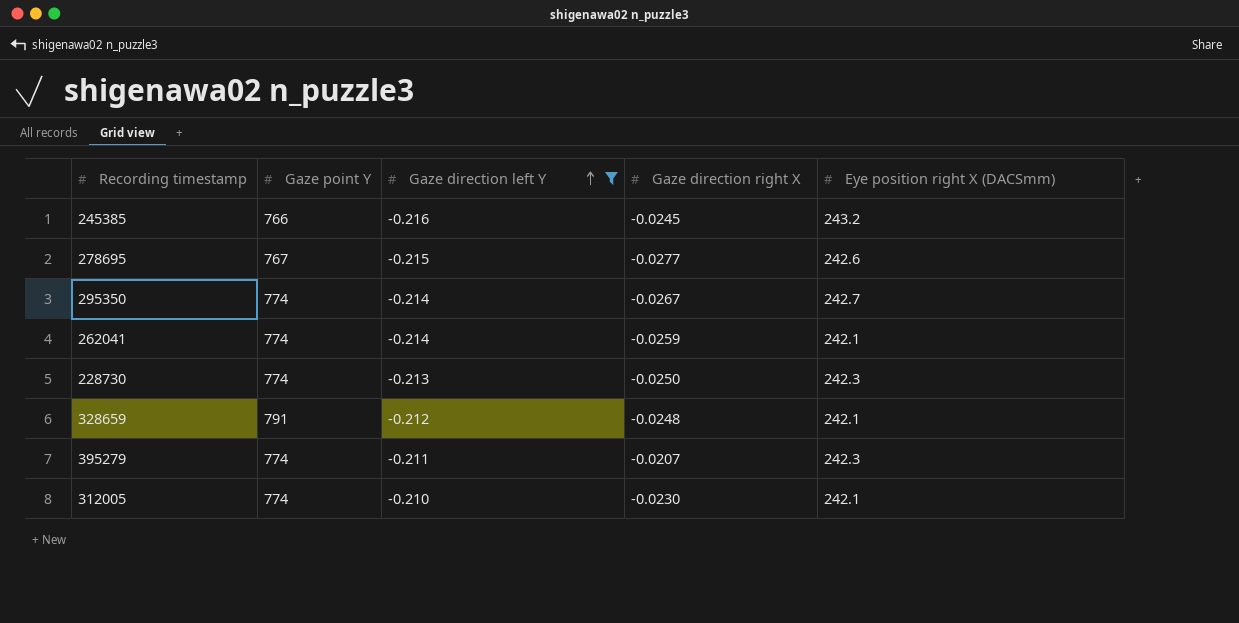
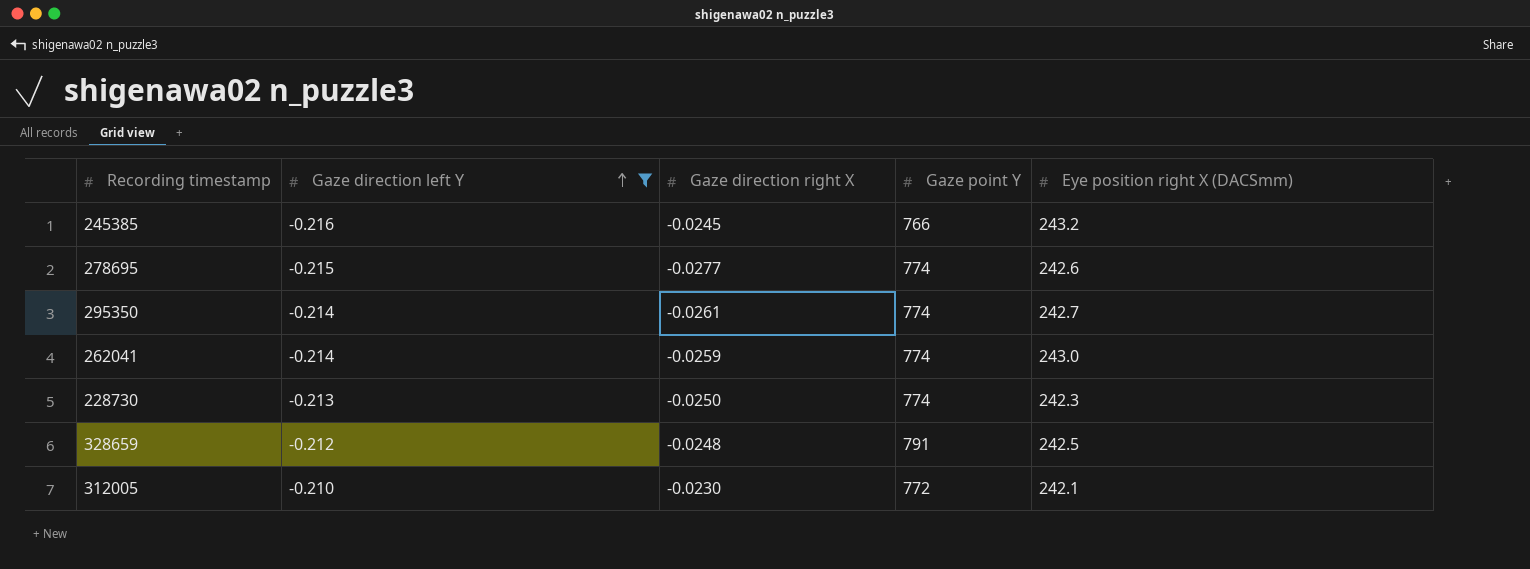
column Gaze point Y | position: 2 -> 4
row 395279: 774 | -0.211 | -0.0207 | 242.3 -> none
278695 | Gaze point Y: 767 -> 774
295350 | Gaze direction right X: -0.0267 -> -0.0261
262041 | Eye position right X (DACSmm): 242.1 -> 243.0
328659 | Eye position right X (DACSmm): 242.1 -> 242.5
312005 | Gaze point Y: 774 -> 772

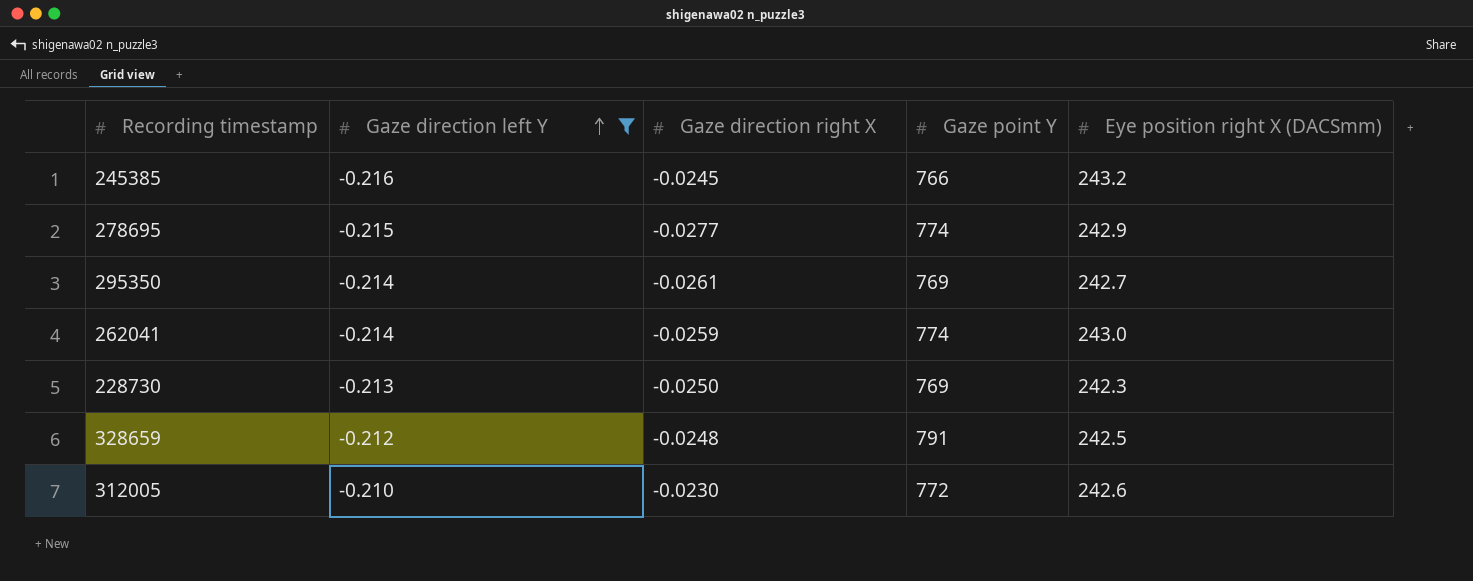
278695 | Eye position right X (DACSmm): 242.6 -> 242.9
295350 | Gaze point Y: 774 -> 769
228730 | Gaze point Y: 774 -> 769
312005 | Eye position right X (DACSmm): 242.1 -> 242.6

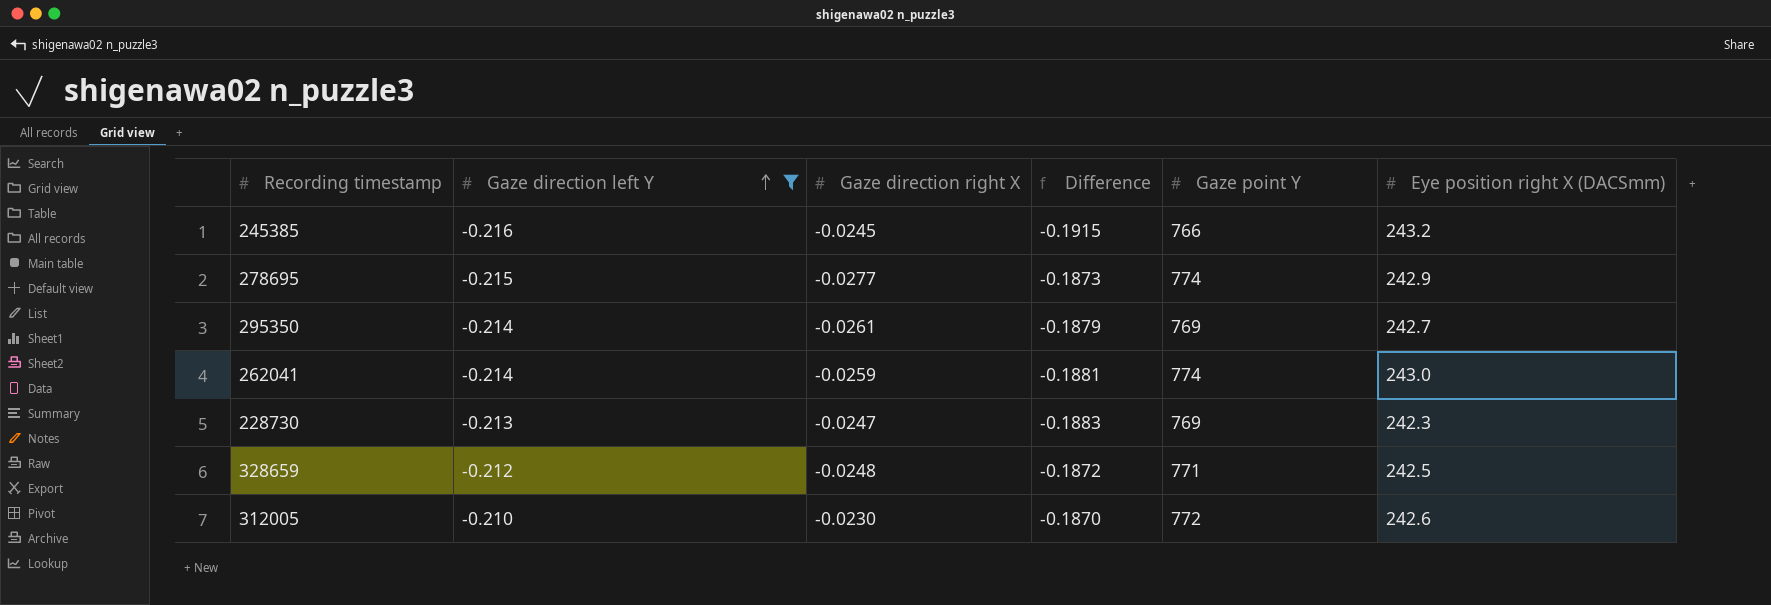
column Difference | formula: none -> [Gaze direction left Y] - [Gaze direction right X]
228730 | Gaze direction right X: -0.0250 -> -0.0247
328659 | Gaze point Y: 791 -> 771

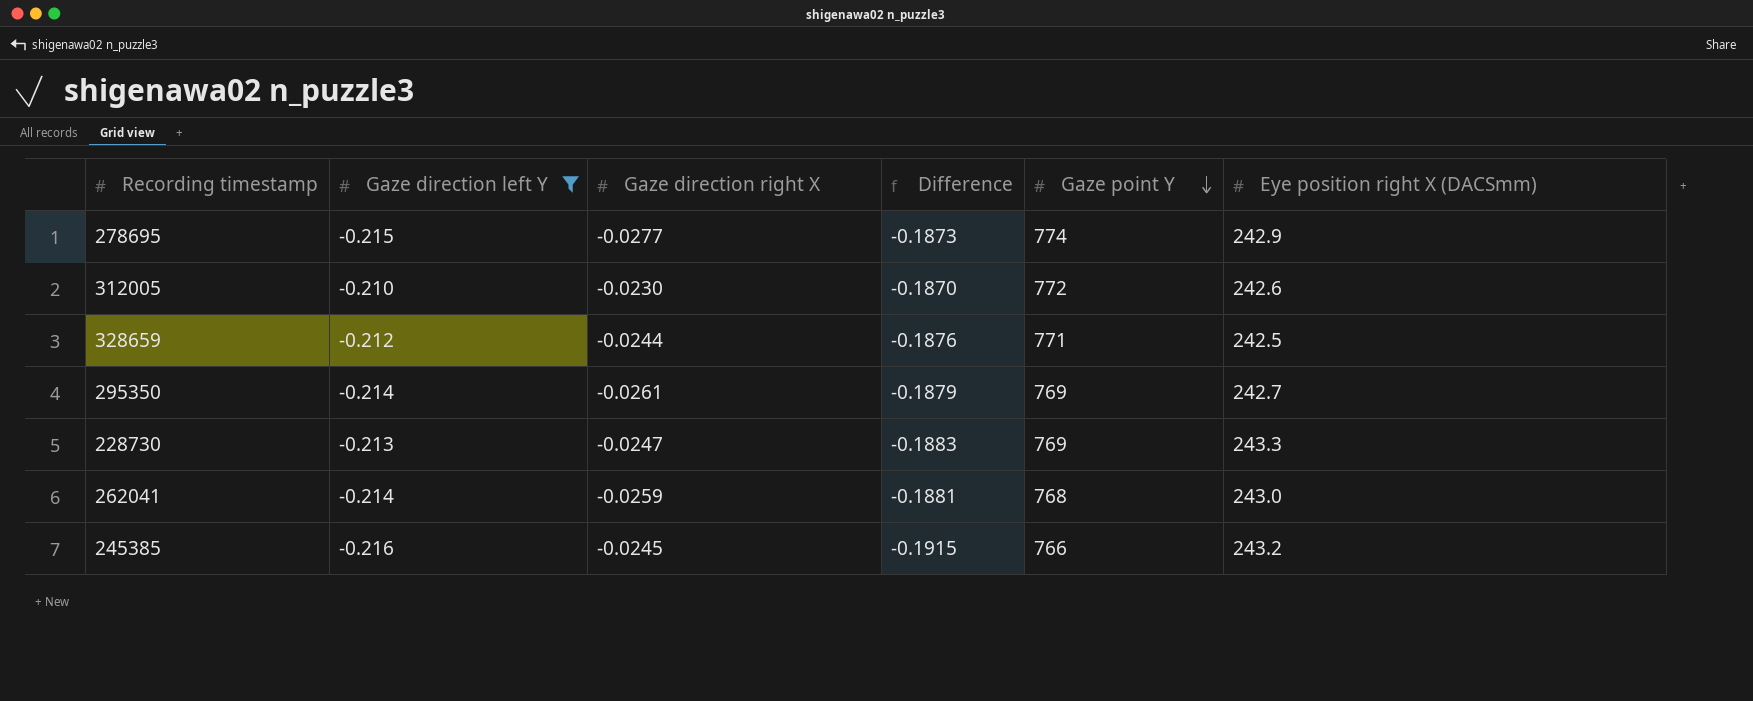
row order: Gaze direction left Y ascending -> Gaze point Y descending
328659 | Gaze direction right X: -0.0248 -> -0.0244
328659 | Difference: -0.1872 -> -0.1876
228730 | Eye position right X (DACSmm): 242.3 -> 243.3
262041 | Gaze point Y: 774 -> 768

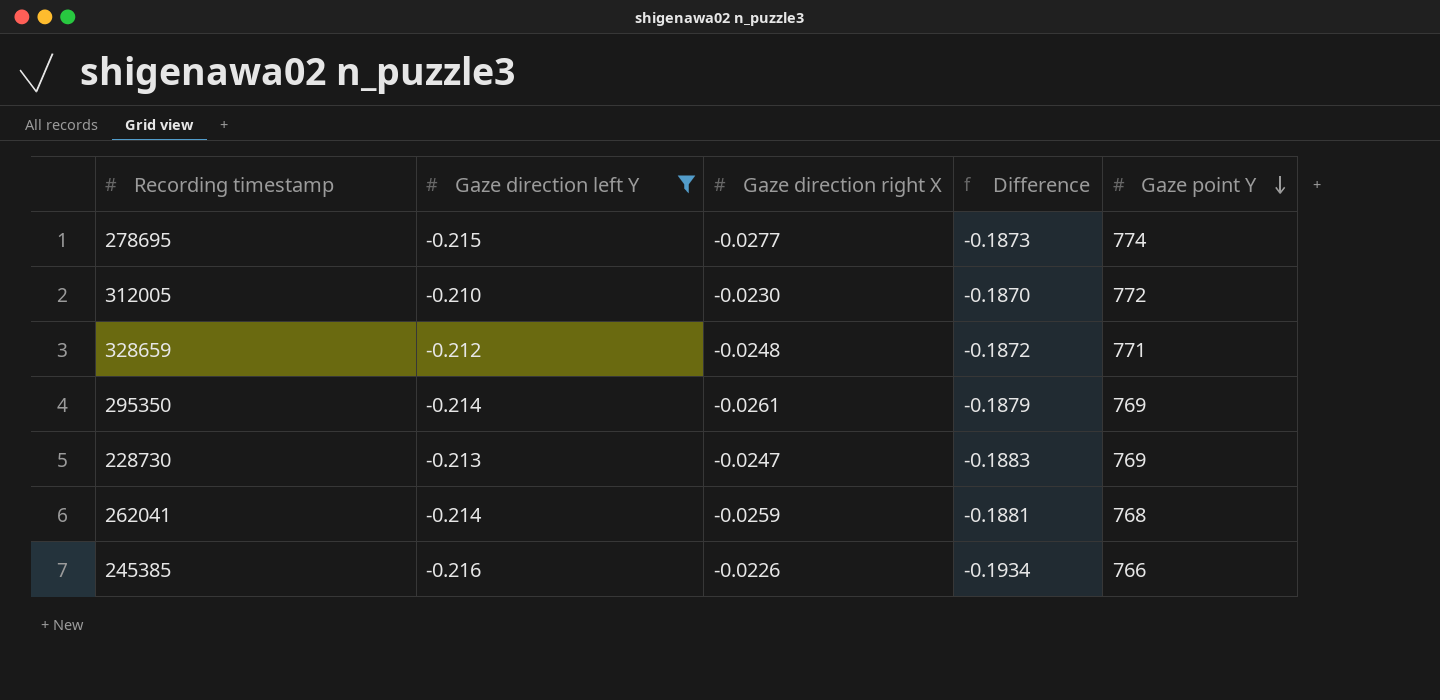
column Eye position right X (DACSmm) | position: 6 -> none
328659 | Gaze direction right X: -0.0244 -> -0.0248
328659 | Difference: -0.1876 -> -0.1872
245385 | Gaze direction right X: -0.0245 -> -0.0226
245385 | Difference: -0.1915 -> -0.1934

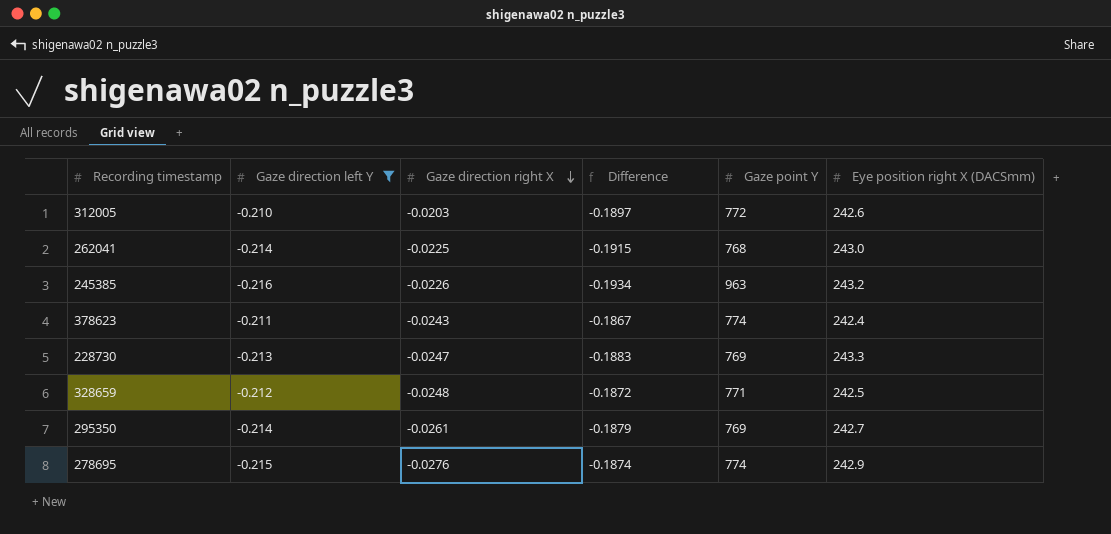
row order: Gaze point Y descending -> Gaze direction right X descending
column Eye position right X (DACSmm) | position: none -> 6
312005 | Gaze direction right X: -0.0230 -> -0.0203
312005 | Difference: -0.1870 -> -0.1897
262041 | Gaze direction right X: -0.0259 -> -0.0225
262041 | Difference: -0.1881 -> -0.1915
245385 | Gaze point Y: 766 -> 963
row 378623: none -> -0.211 | -0.0243 | -0.1867 | 774 | 242.4
278695 | Gaze direction right X: -0.0277 -> -0.0276
278695 | Difference: -0.1873 -> -0.1874

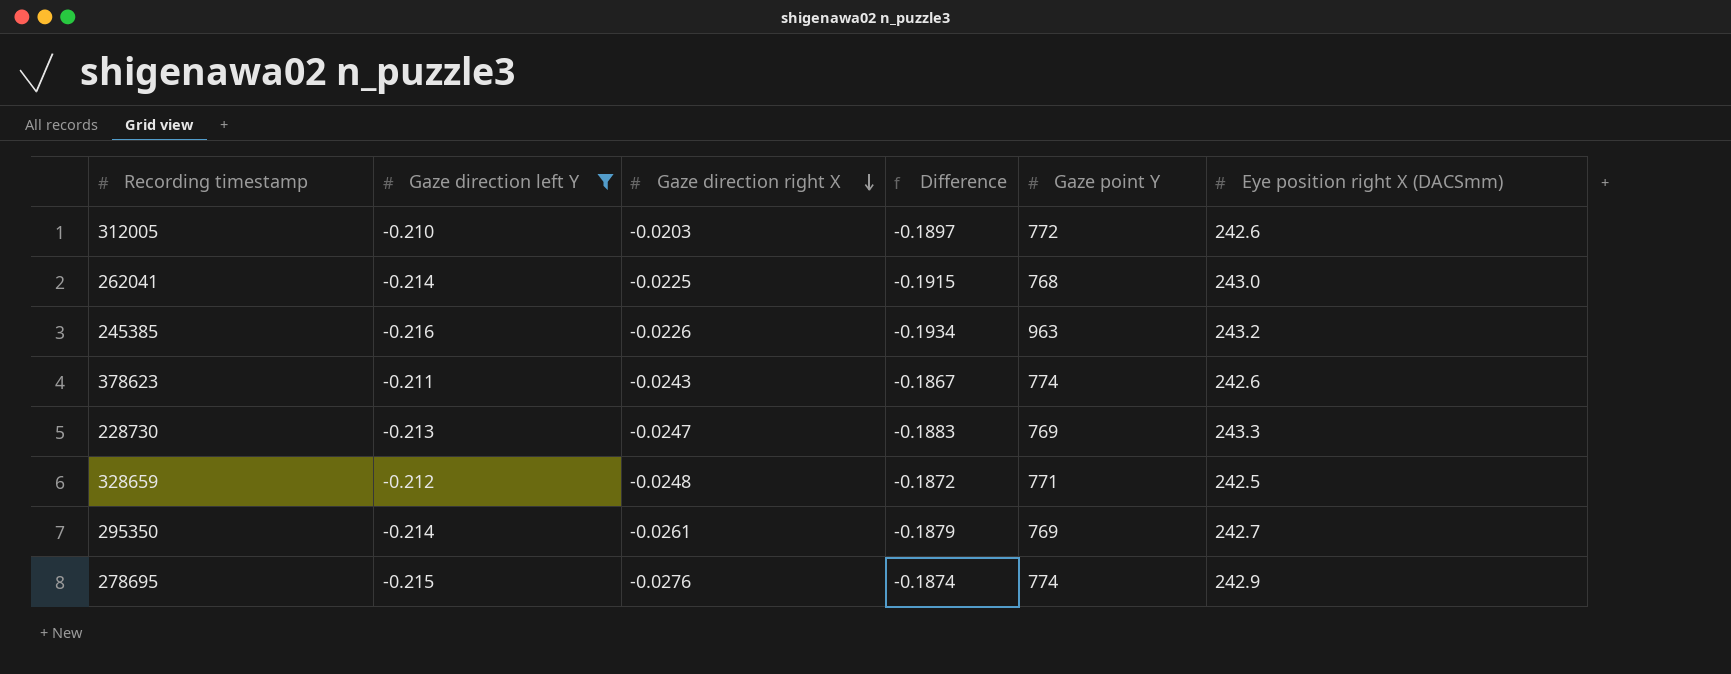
378623 | Eye position right X (DACSmm): 242.4 -> 242.6

